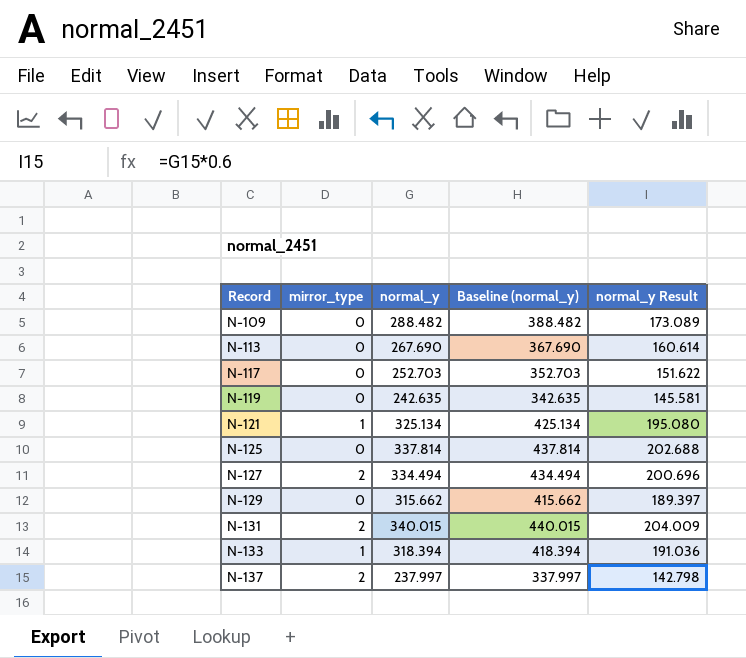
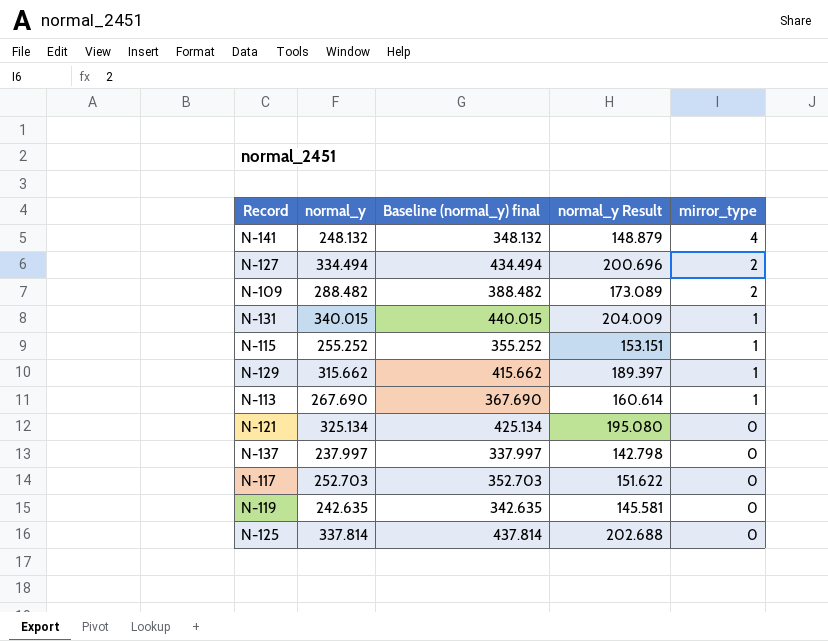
row order: Record ascending -> mirror_type descending
column name: Baseline (normal_y) -> Baseline (normal_y) final
column mirror_type | position: 2 -> 5
row N-133: 1 | 318.394 | 418.394 | 191.036 -> none
row N-141: none -> 248.132 | 348.132 | 148.879 | 4
N-109 | mirror_type: 0 -> 2
N-131 | mirror_type: 2 -> 1
row N-115: none -> 255.252 | 355.252 | 153.151 | 1
N-129 | mirror_type: 0 -> 1
N-113 | mirror_type: 0 -> 1
N-121 | mirror_type: 1 -> 0
N-137 | mirror_type: 2 -> 0

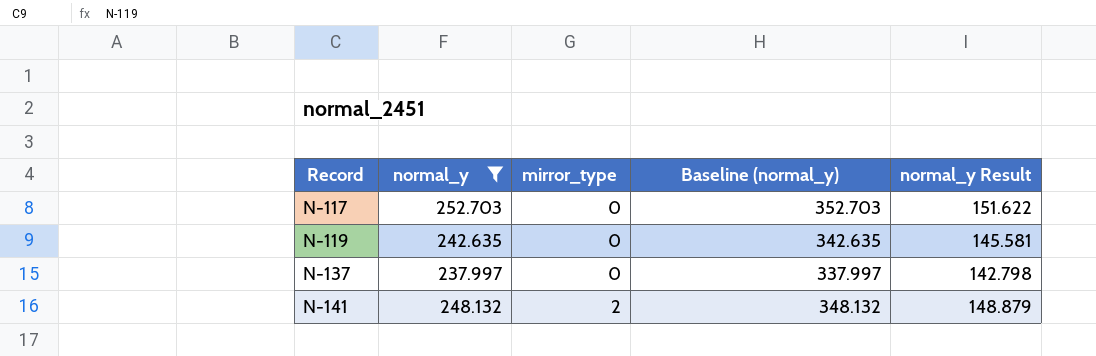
filter: none -> normal_y <= 252.703
row order: mirror_type descending -> Record ascending
column mirror_type | position: 5 -> 3
column name: Baseline (normal_y) final -> Baseline (normal_y)
N-141 | mirror_type: 4 -> 2

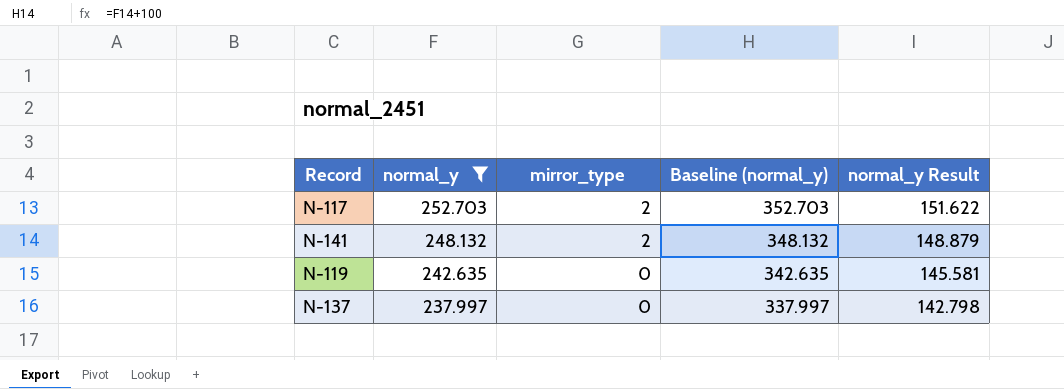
row order: Record ascending -> normal_y descending
N-117 | mirror_type: 0 -> 2

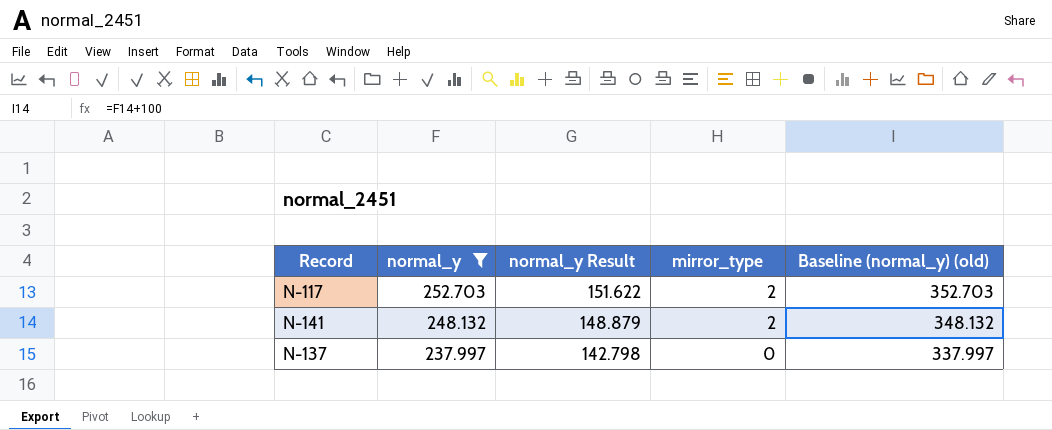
column normal_y Result | position: 5 -> 3
column name: Baseline (normal_y) -> Baseline (normal_y) (old)
row N-119: 242.635 | 0 | 342.635 | 145.581 -> none

